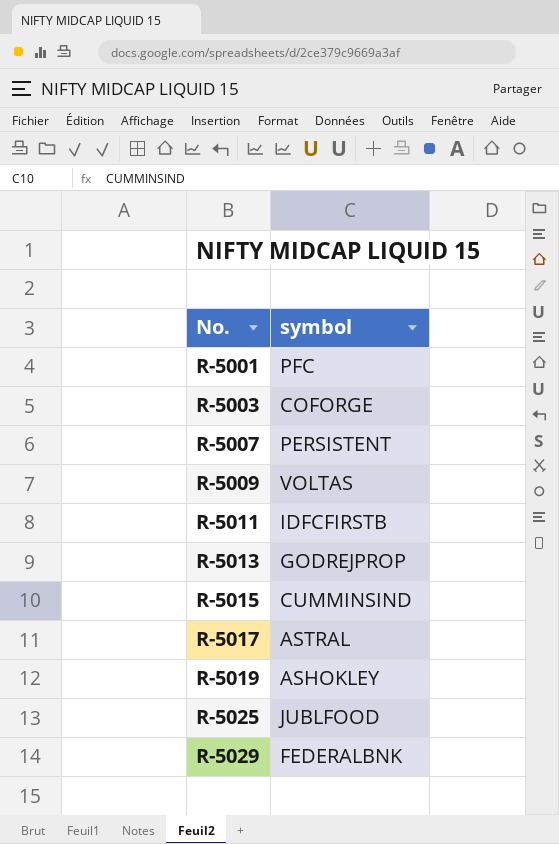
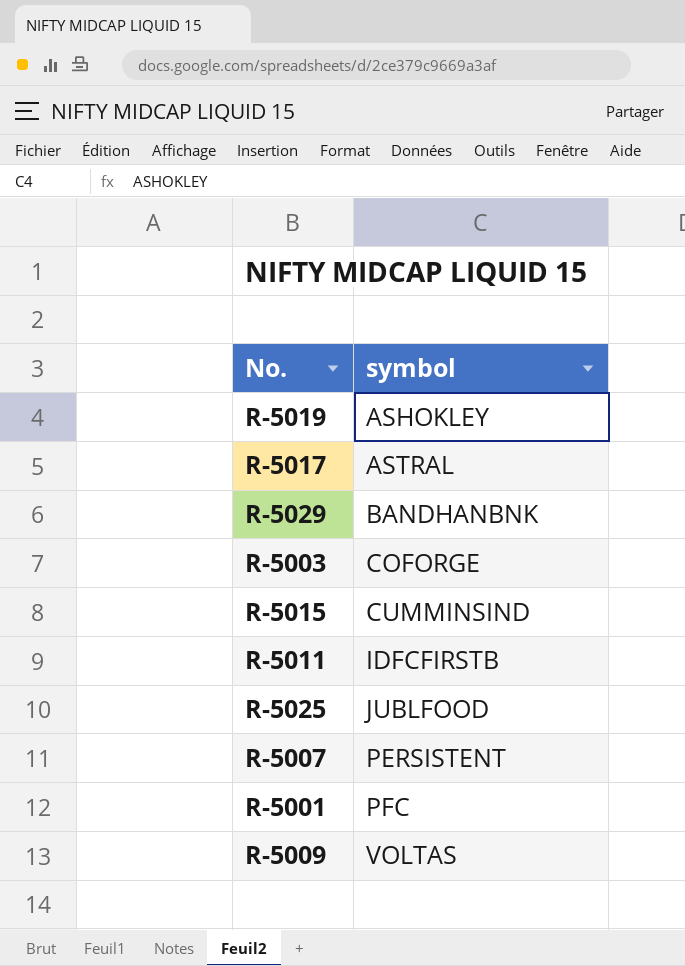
row order: No. ascending -> symbol ascending
row R-5013: GODREJPROP -> none
R-5029 | symbol: FEDERALBNK -> BANDHANBNK

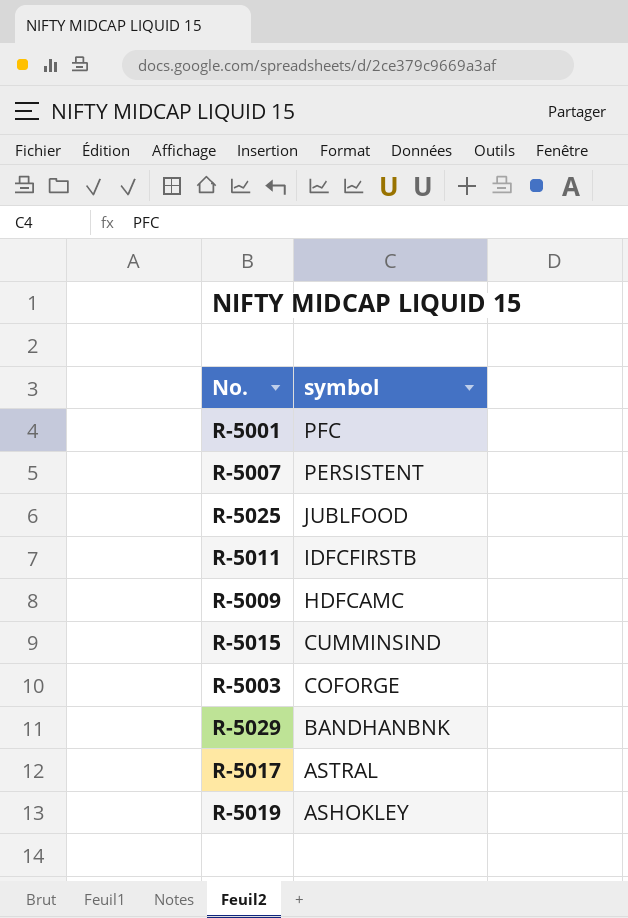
row order: symbol ascending -> symbol descending
R-5009 | symbol: VOLTAS -> HDFCAMC

